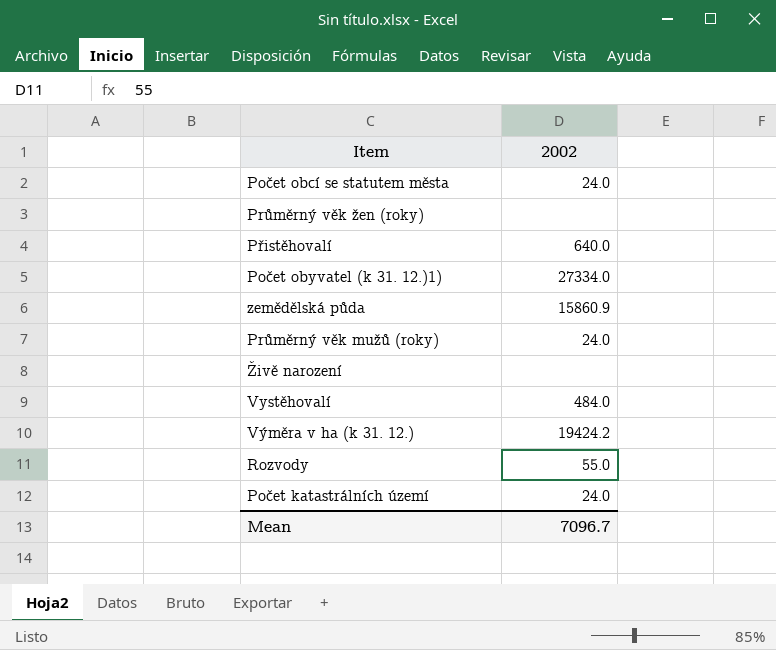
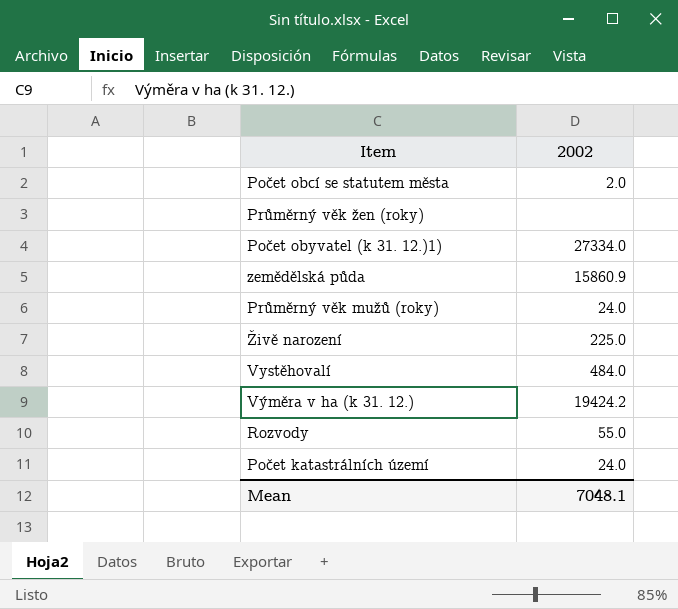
row Přistěhovalí: 640.0 -> none
Počet obcí se statutem města | 2002: 24.0 -> 2.0
Živě narození | 2002: none -> 225.0
Mean | 2002: 7096.7 -> 7048.1

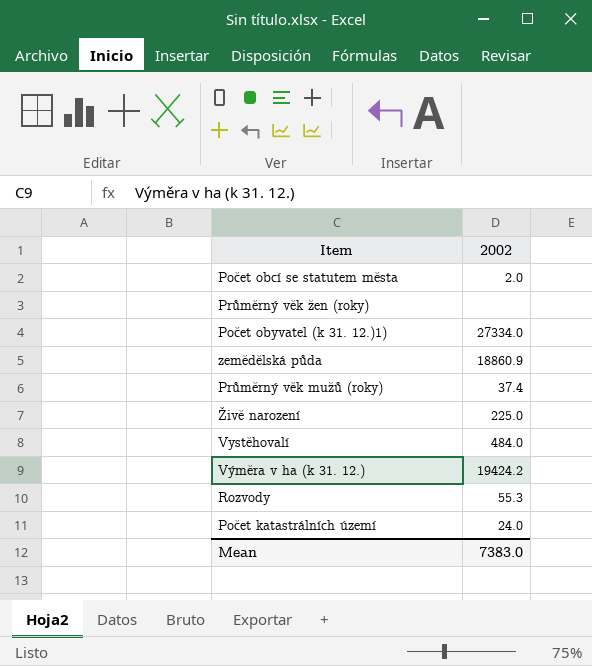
zemědělská půda | 2002: 15860.9 -> 18860.9
Průměrný věk mužů (roky) | 2002: 24.0 -> 37.4
Rozvody | 2002: 55.0 -> 55.3
Mean | 2002: 7048.1 -> 7383.0

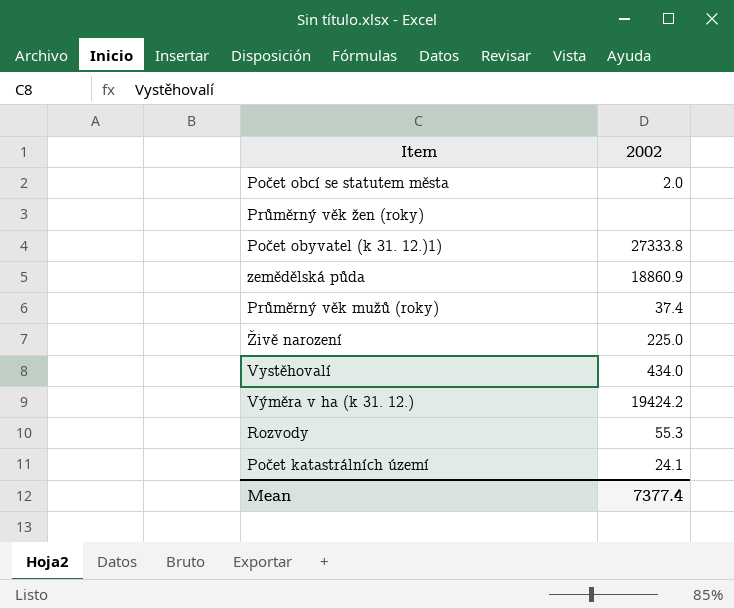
Počet obyvatel (k 31. 12.)1) | 2002: 27334.0 -> 27333.8
Vystěhovalí | 2002: 484.0 -> 434.0
Počet katastrálních území | 2002: 24.0 -> 24.1
Mean | 2002: 7383.0 -> 7377.4

